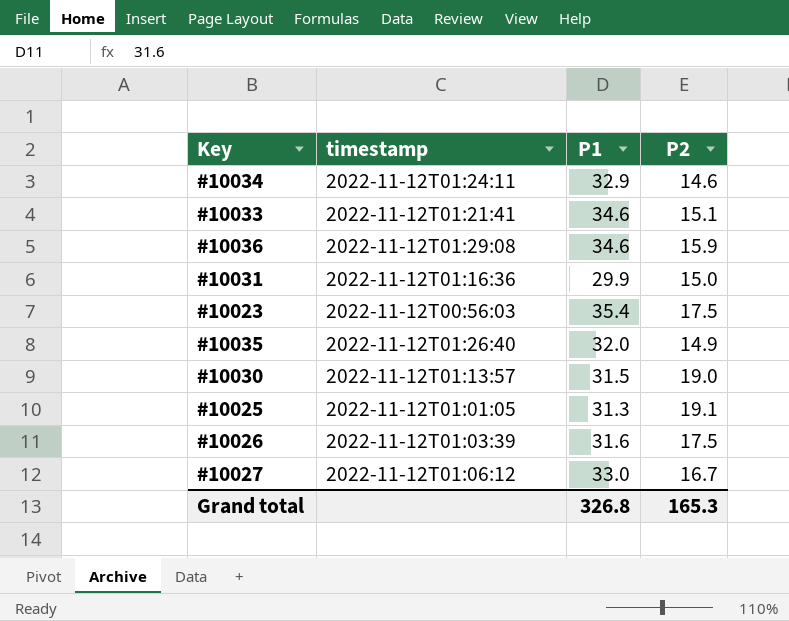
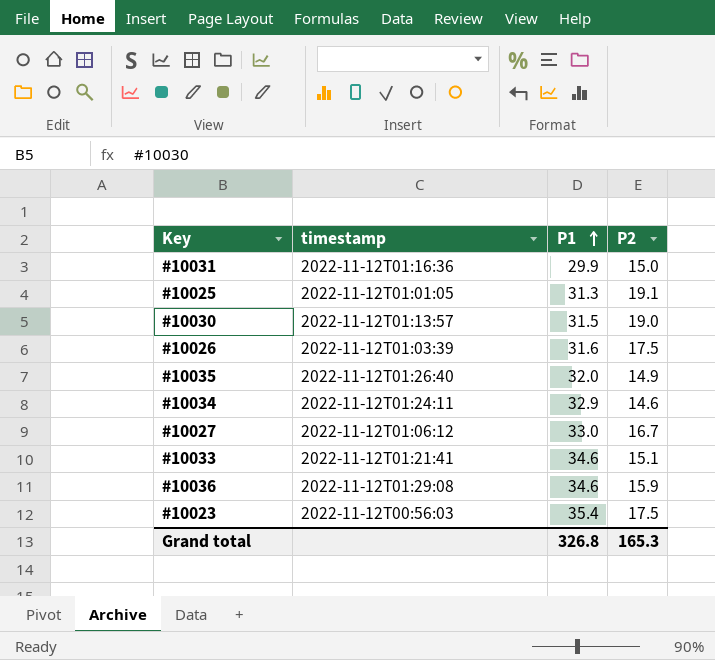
row order: none -> P1 ascending

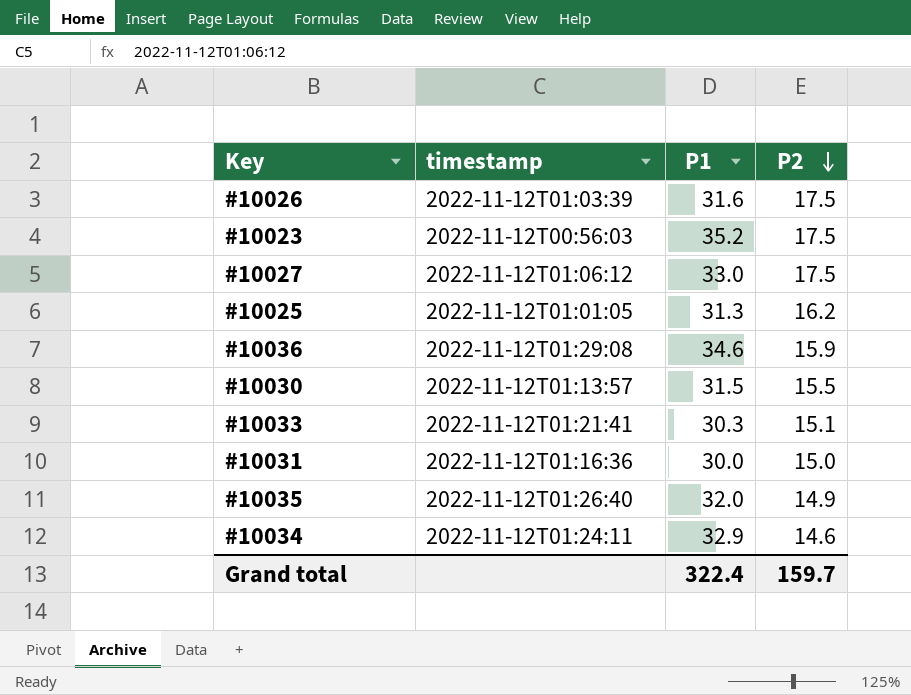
row order: P1 ascending -> P2 descending
#10023 | P1: 35.4 -> 35.2
#10027 | P2: 16.7 -> 17.5
#10025 | P2: 19.1 -> 16.2
#10030 | P2: 19.0 -> 15.5
#10033 | P1: 34.6 -> 30.3
#10031 | P1: 29.9 -> 30.0
Grand total | P1: 326.8 -> 322.4
Grand total | P2: 165.3 -> 159.7

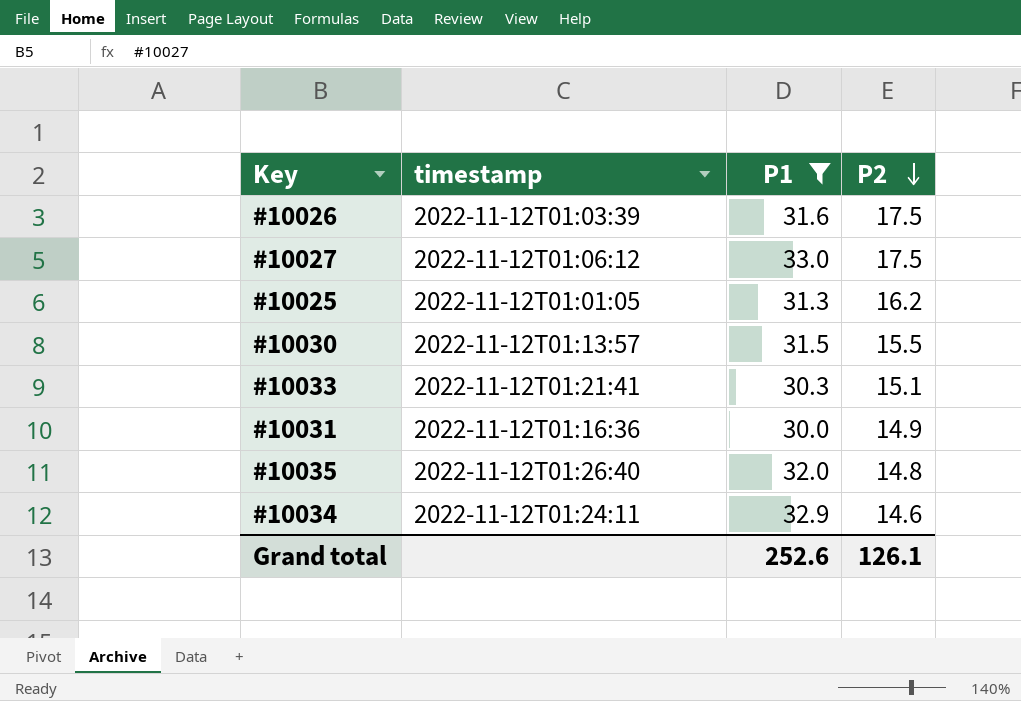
filter: none -> P1 <= 33.0
#10031 | P2: 15.0 -> 14.9
#10035 | P2: 14.9 -> 14.8
Grand total | P1: 322.4 -> 252.6
Grand total | P2: 159.7 -> 126.1

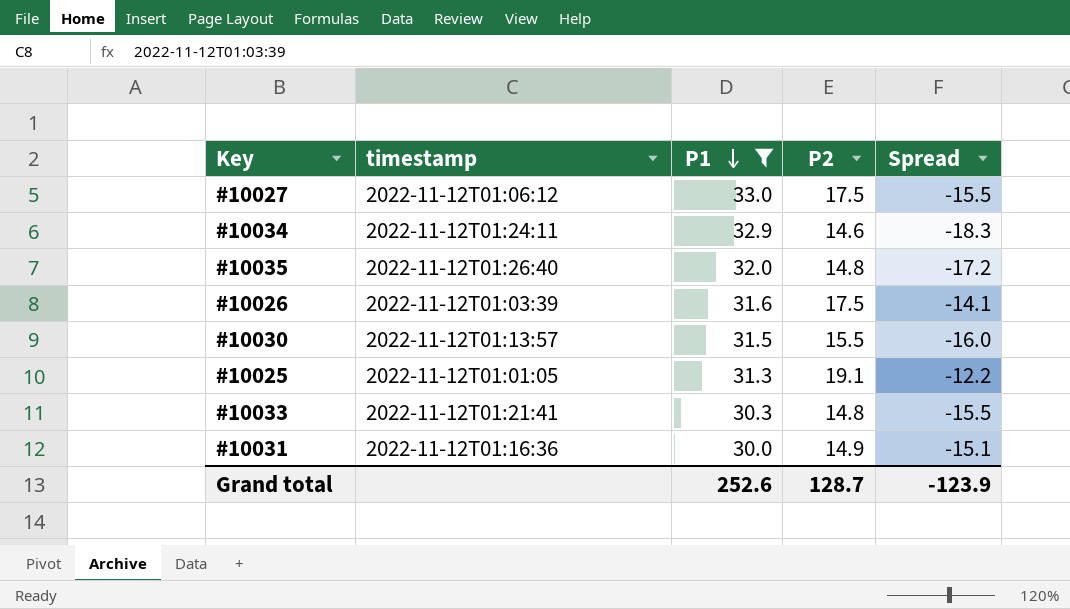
row order: P2 descending -> P1 descending
column Spread | formula: none -> [P2] - [P1]
#10025 | P2: 16.2 -> 19.1
#10033 | P2: 15.1 -> 14.8
Grand total | P2: 126.1 -> 128.7

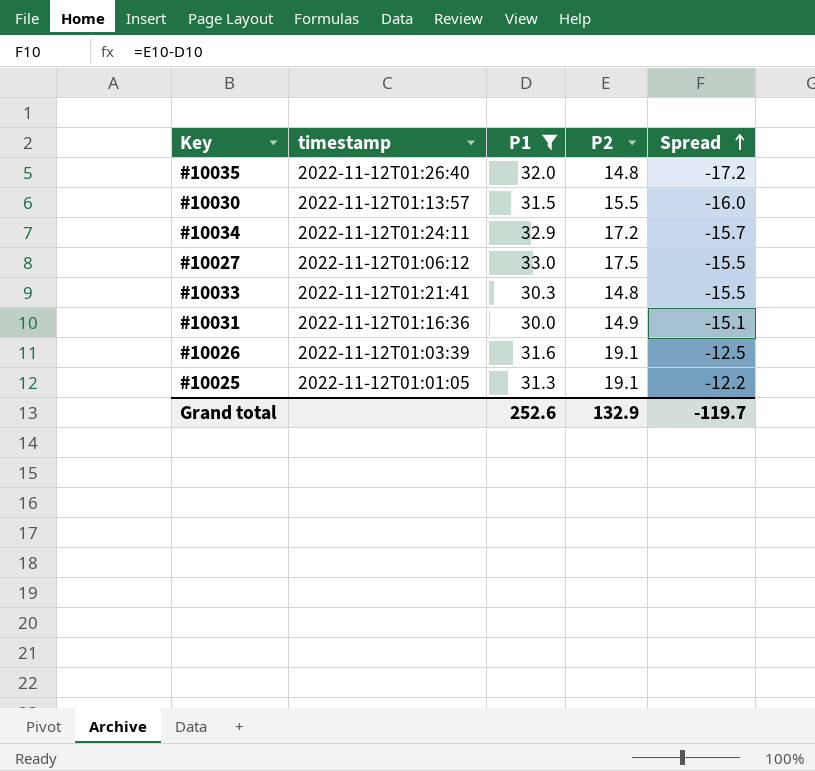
row order: P1 descending -> Spread ascending
#10034 | P2: 14.6 -> 17.2
#10034 | Spread: -18.3 -> -15.7
#10026 | P2: 17.5 -> 19.1
#10026 | Spread: -14.1 -> -12.5
Grand total | P2: 128.7 -> 132.9
Grand total | Spread: -123.9 -> -119.7

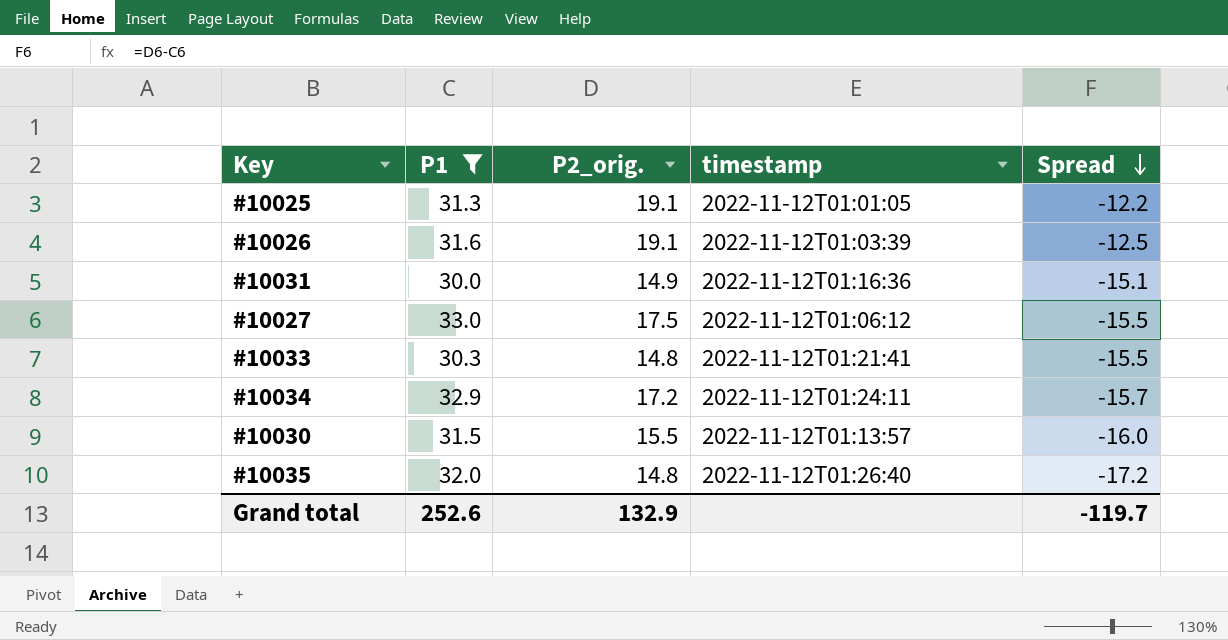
row order: Spread ascending -> Spread descending
column name: P2 -> P2_orig.
column timestamp | position: 2 -> 4

